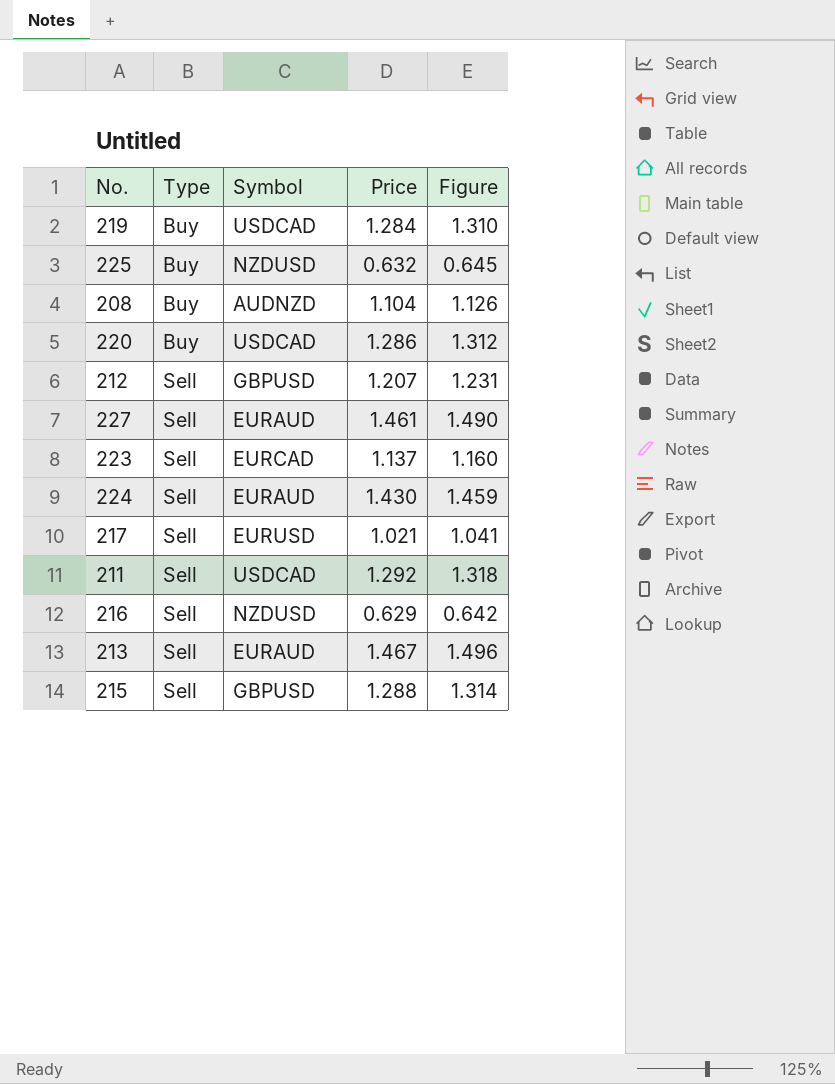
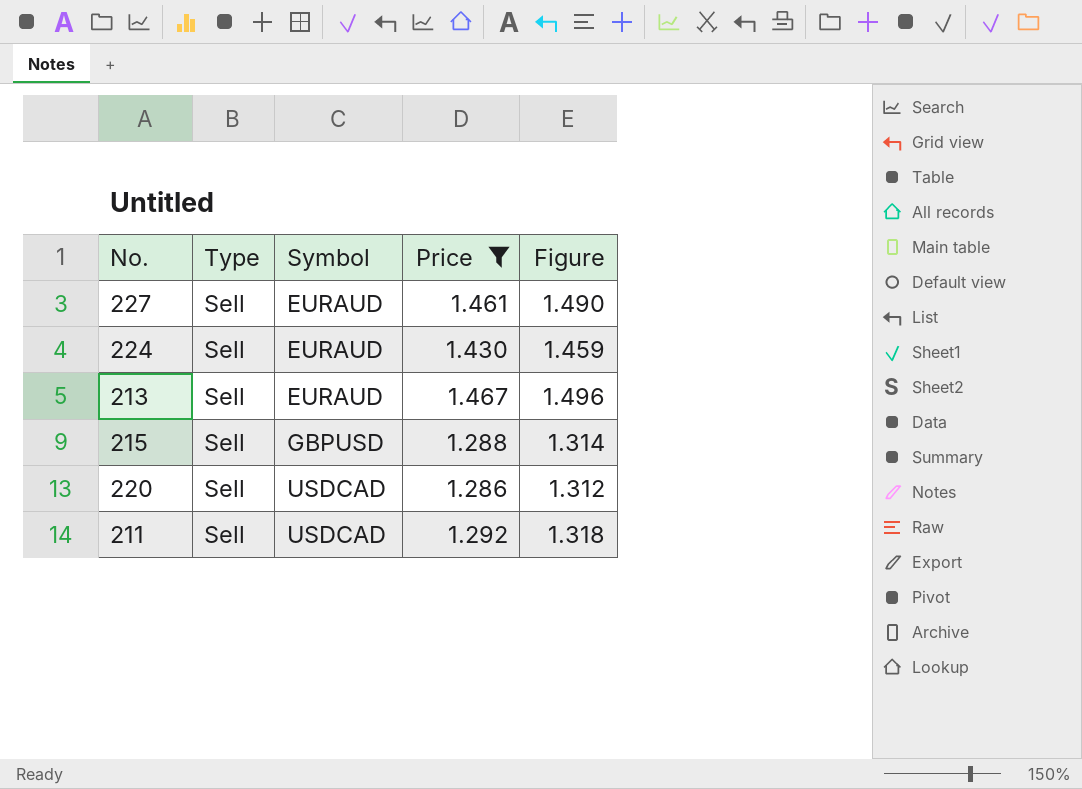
filter: none -> Price >= 1.286
row order: Type ascending -> Symbol ascending
220 | Type: Buy -> Sell

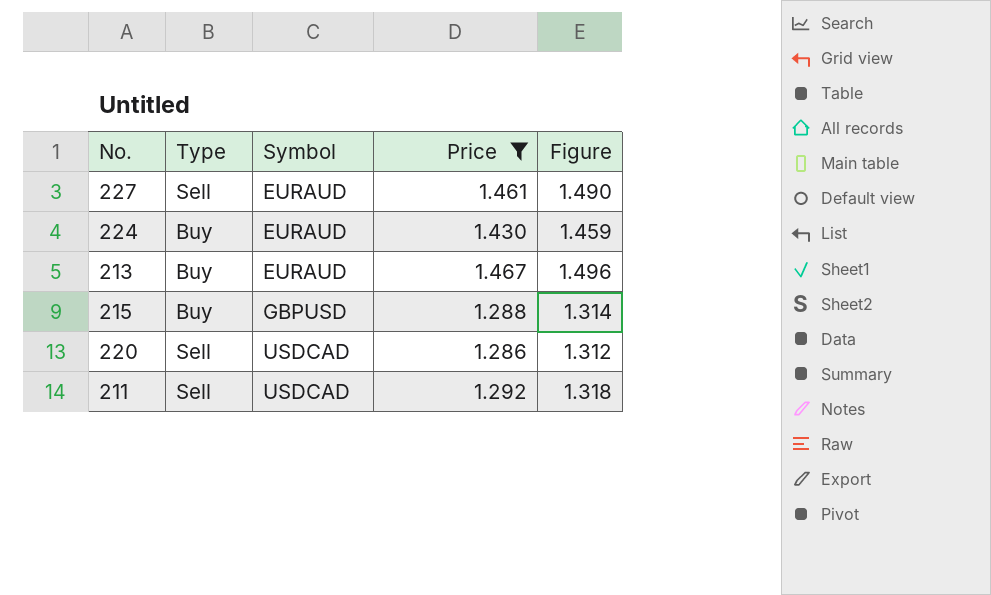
224 | Type: Sell -> Buy
213 | Type: Sell -> Buy
215 | Type: Sell -> Buy

